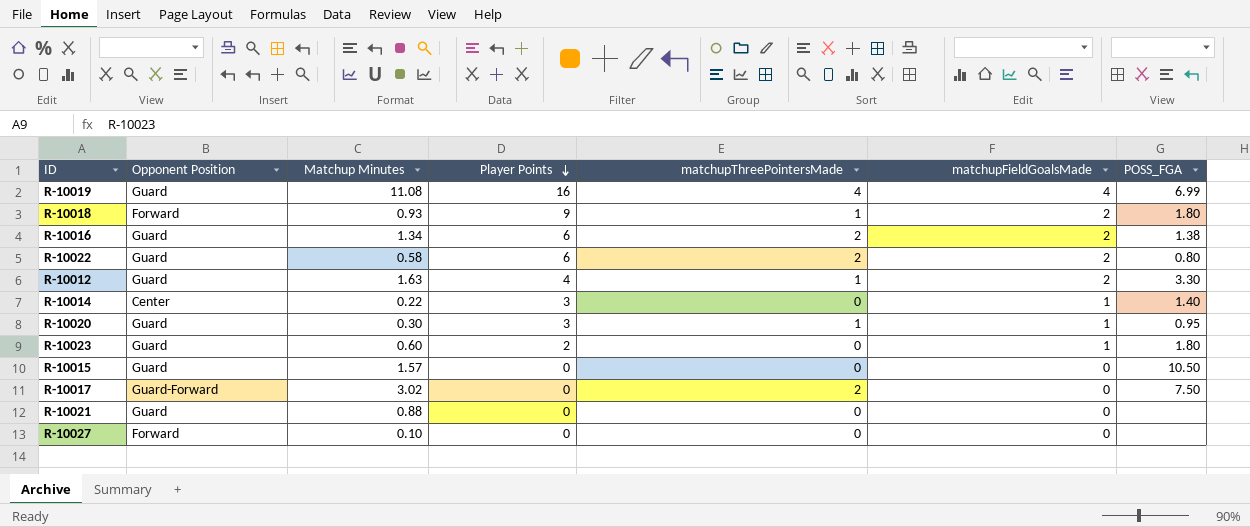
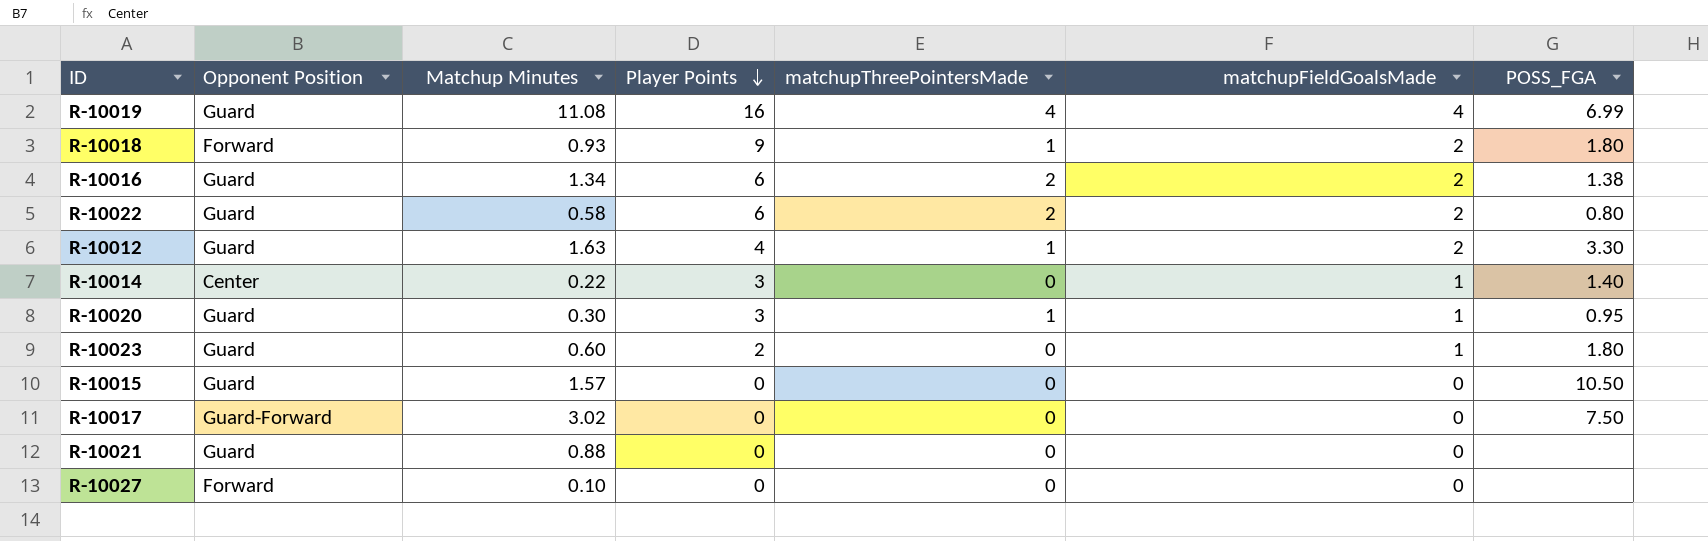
R-10017 | matchupThreePointersMade: 2 -> 0

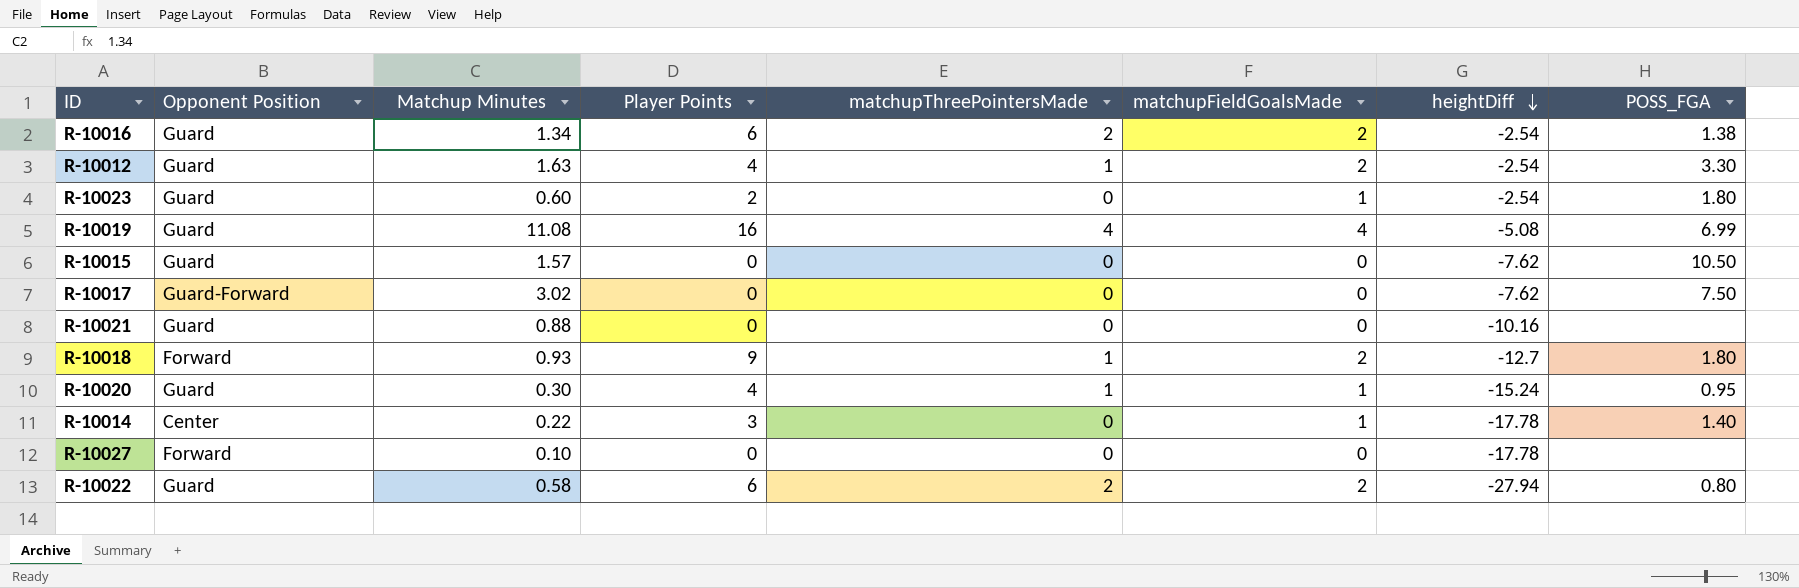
row order: Player Points descending -> heightDiff descending
column heightDiff | position: none -> 7
R-10020 | Player Points: 3 -> 4

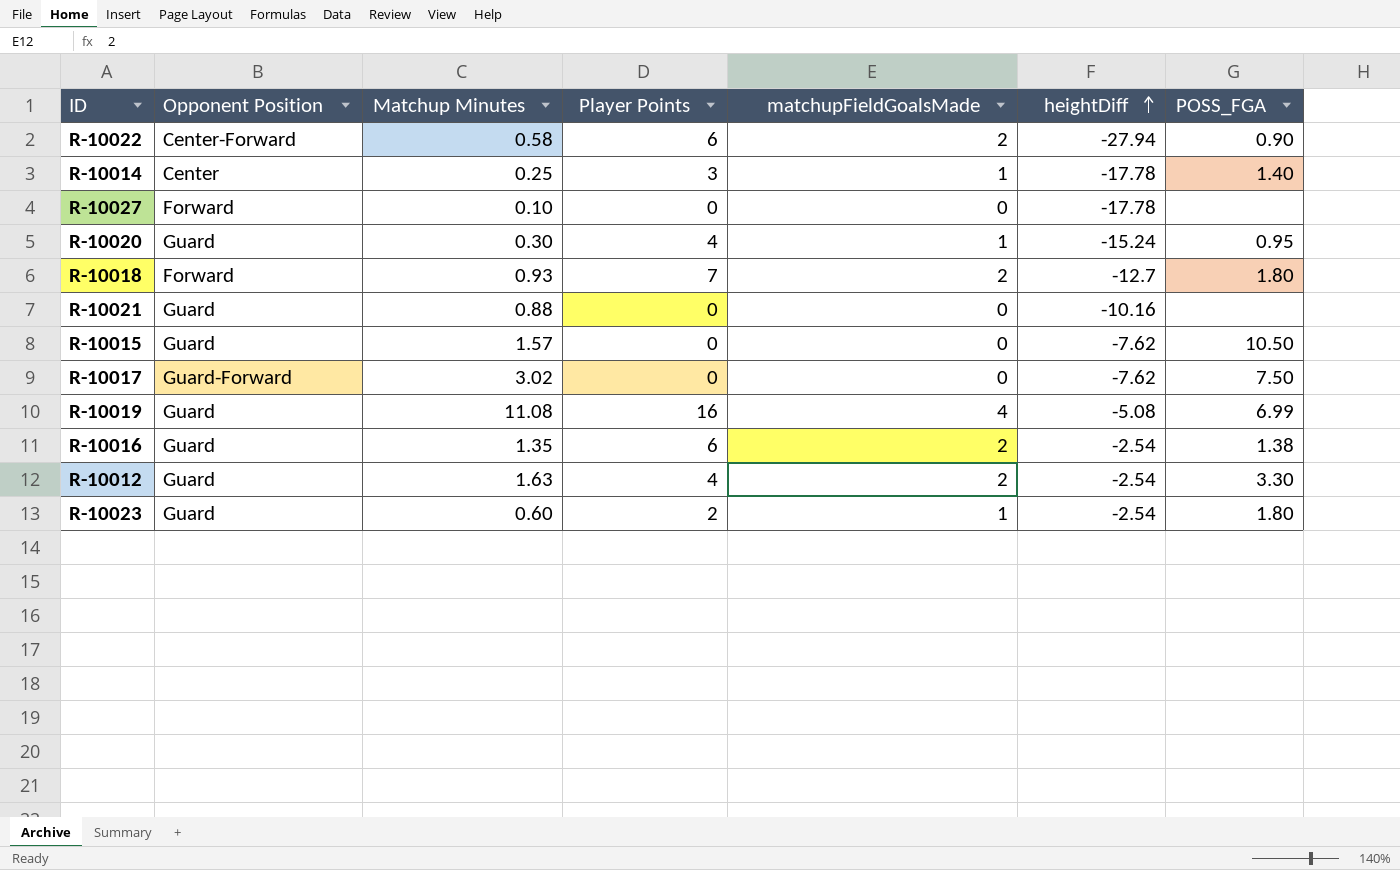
row order: heightDiff descending -> heightDiff ascending
column matchupThreePointersMade | position: 5 -> none
R-10022 | Opponent Position: Guard -> Center-Forward
R-10022 | POSS_FGA: 0.80 -> 0.90
R-10014 | Matchup Minutes: 0.22 -> 0.25
R-10018 | Player Points: 9 -> 7
R-10016 | Matchup Minutes: 1.34 -> 1.35

